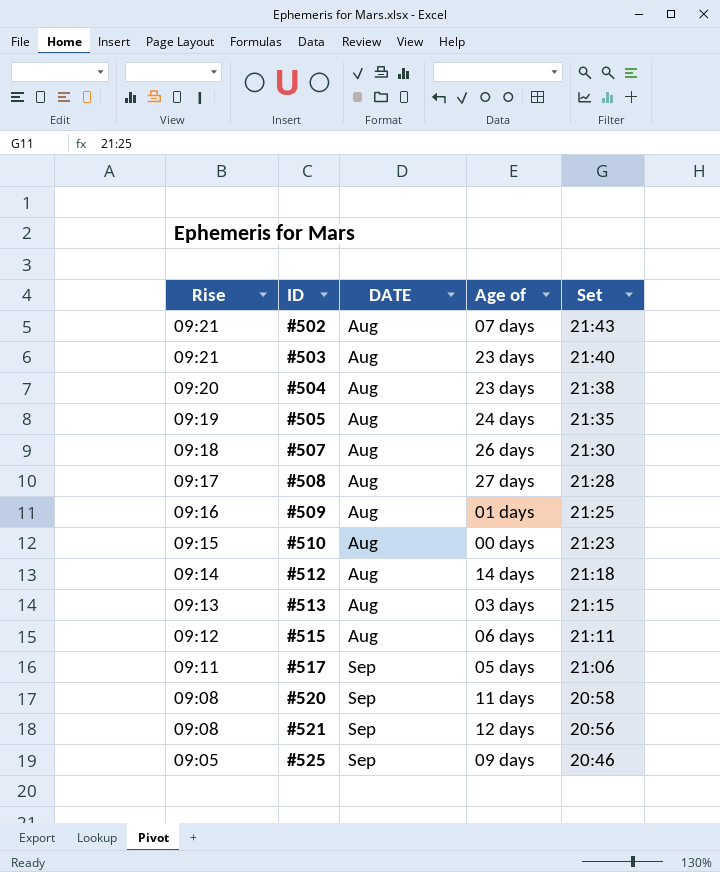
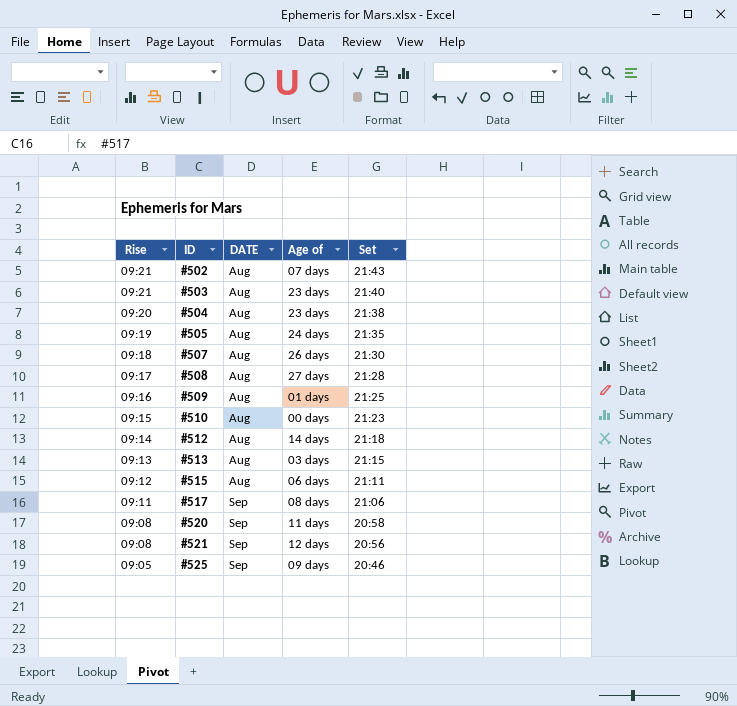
#517 | Age of: 05 days -> 08 days

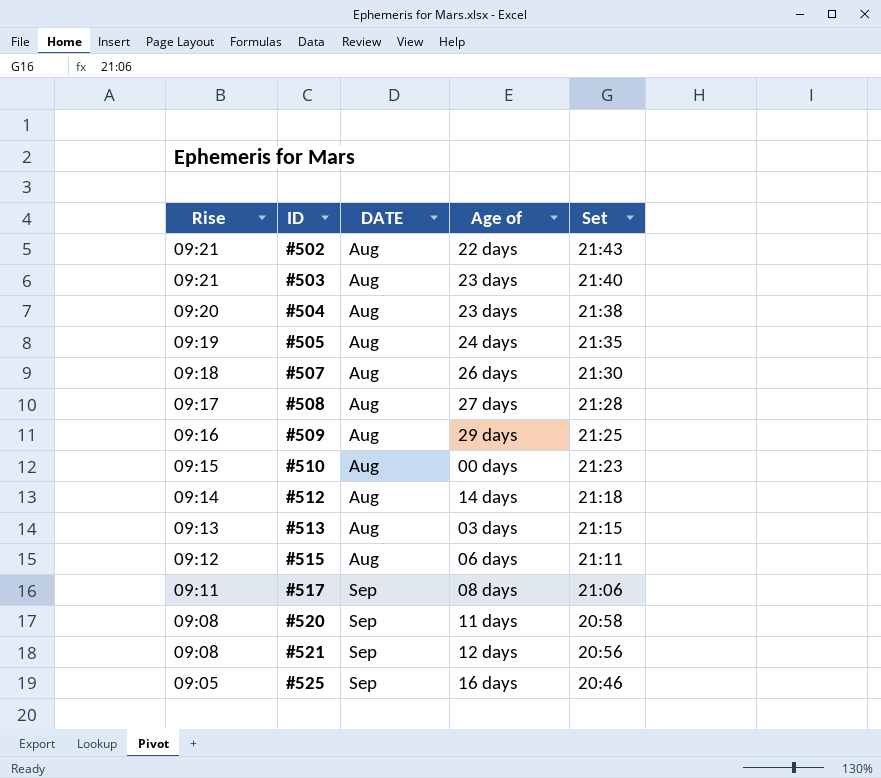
#502 | Age of: 07 days -> 22 days
#509 | Age of: 01 days -> 29 days
#525 | Age of: 09 days -> 16 days

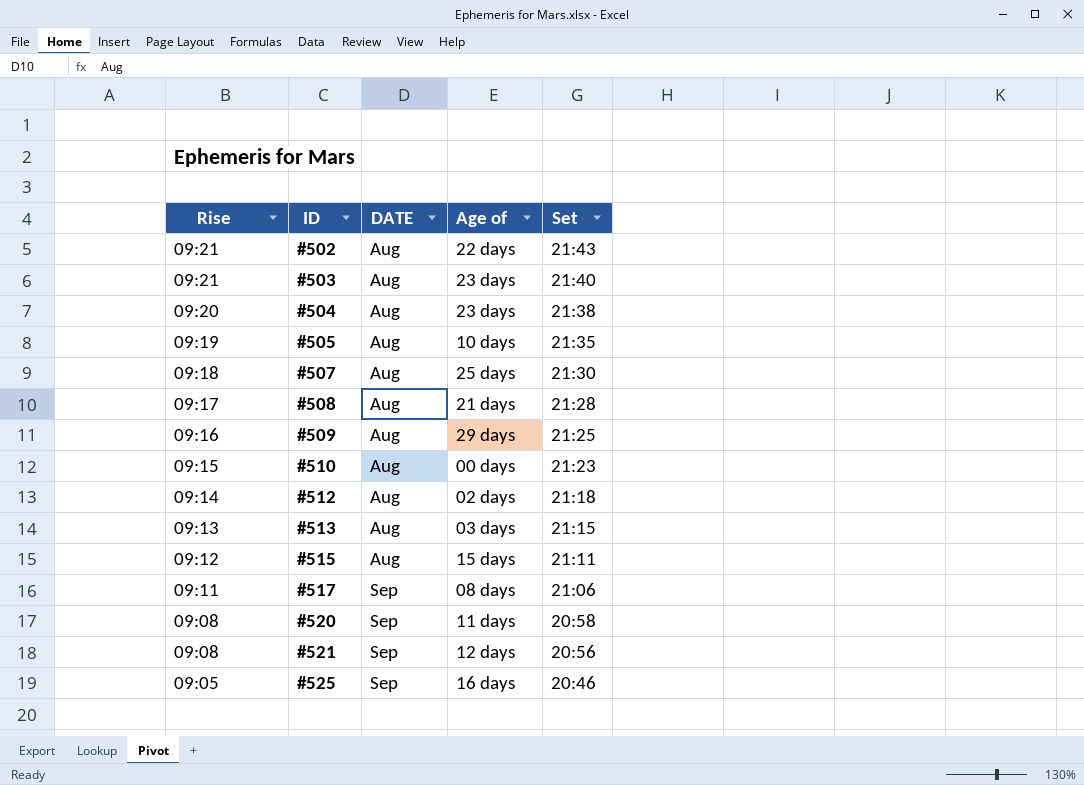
#505 | Age of: 24 days -> 10 days
#507 | Age of: 26 days -> 25 days
#508 | Age of: 27 days -> 21 days
#512 | Age of: 14 days -> 02 days
#515 | Age of: 06 days -> 15 days

